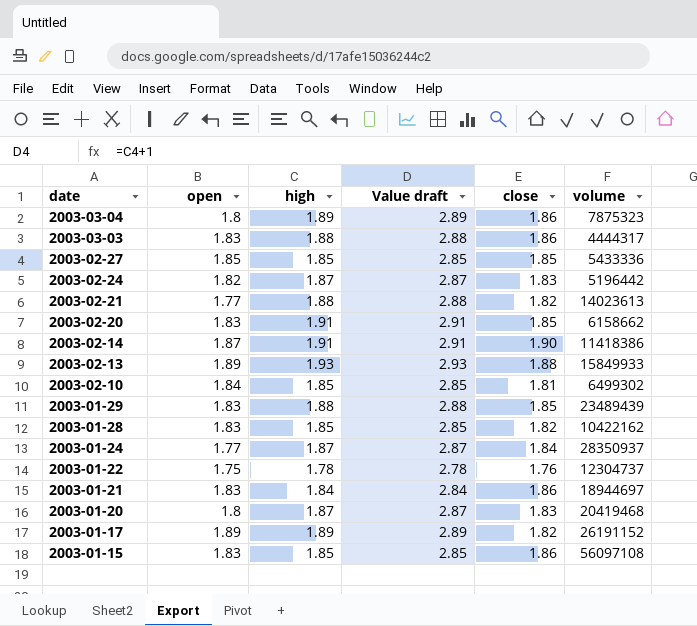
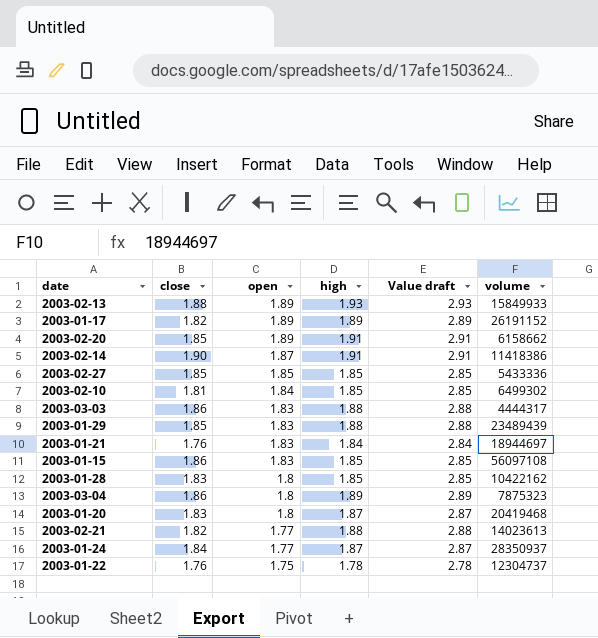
row order: date descending -> open descending
column close | position: 5 -> 2
row 2003-02-24: 1.82 | 1.87 | 2.87 | 1.83 | 5196442 -> none
2003-02-20 | open: 1.83 -> 1.89
2003-01-21 | close: 1.86 -> 1.76
2003-01-28 | close: 1.82 -> 1.83
2003-01-28 | open: 1.83 -> 1.8

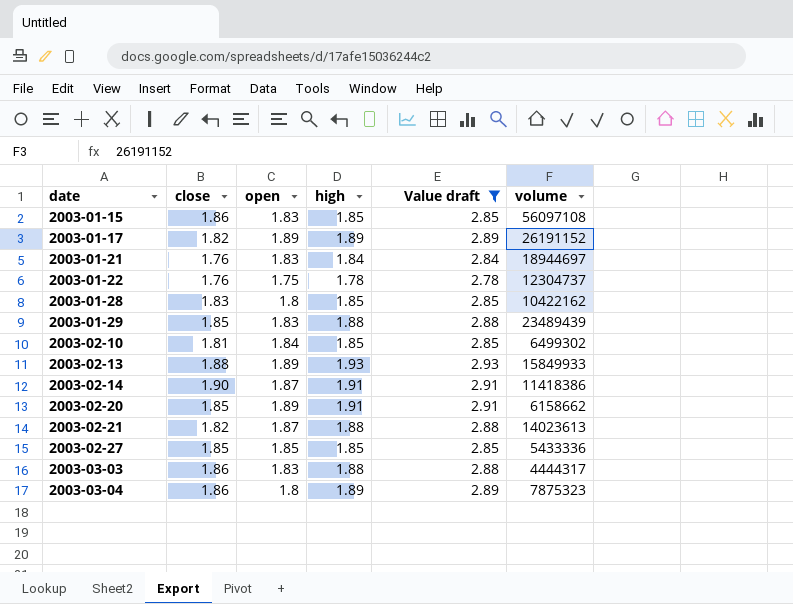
filter: none -> Value draft != 2.87
row order: open descending -> date ascending
2003-02-21 | open: 1.77 -> 1.87

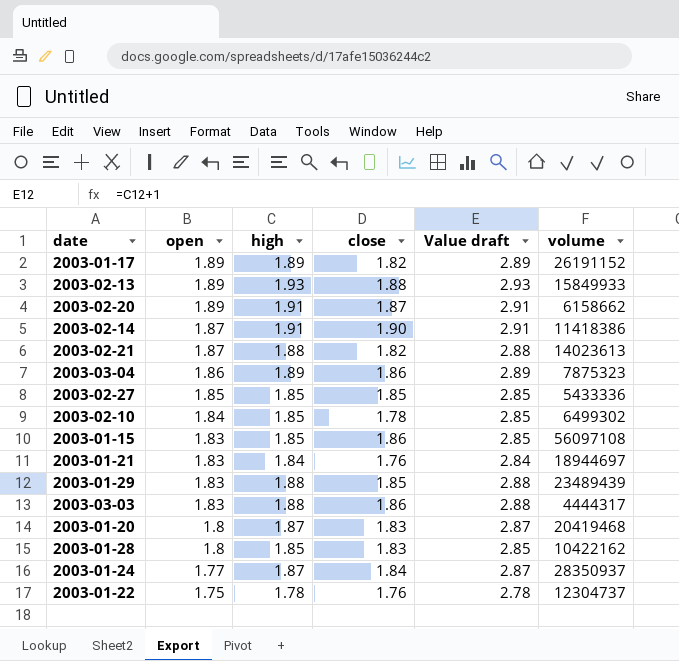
filter: Value draft != 2.87 -> none
row order: date ascending -> open descending
column close | position: 2 -> 4
2003-02-20 | close: 1.85 -> 1.87
2003-03-04 | open: 1.8 -> 1.86
2003-02-10 | close: 1.81 -> 1.78

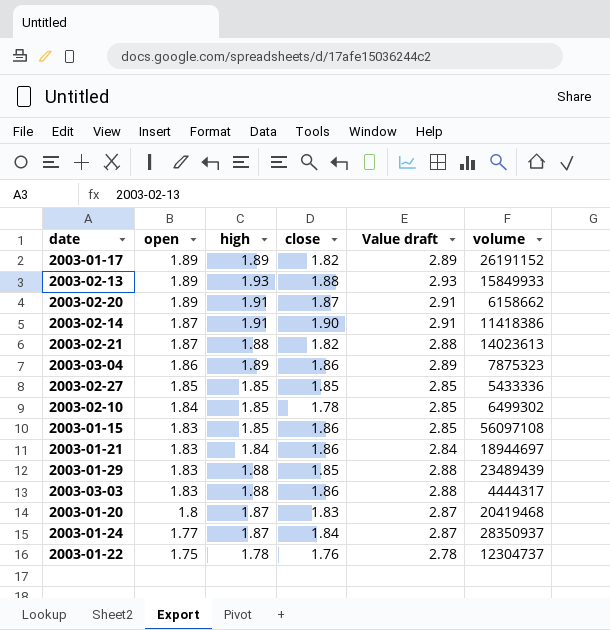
row 2003-01-28: 1.8 | 1.85 | 1.83 | 2.85 | 10422162 -> none
2003-01-21 | close: 1.76 -> 1.86

